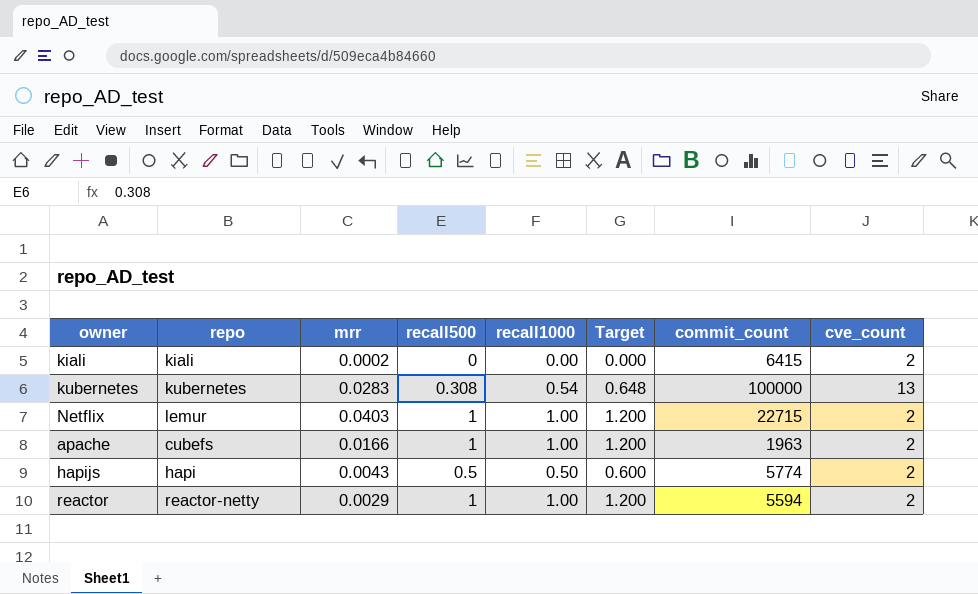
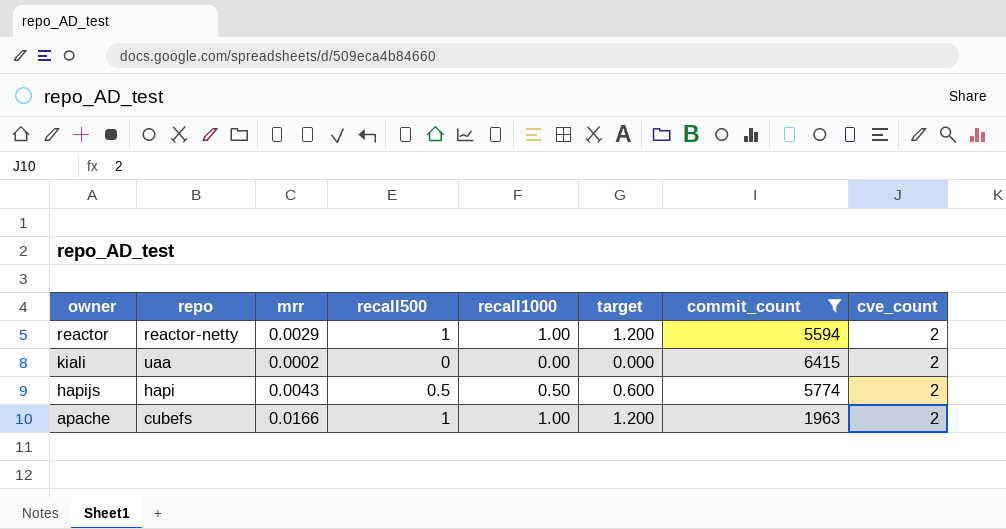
filter: none -> commit_count <= 6415
row order: none -> owner descending
column name: Target -> target
kiali | repo: kiali -> uaa

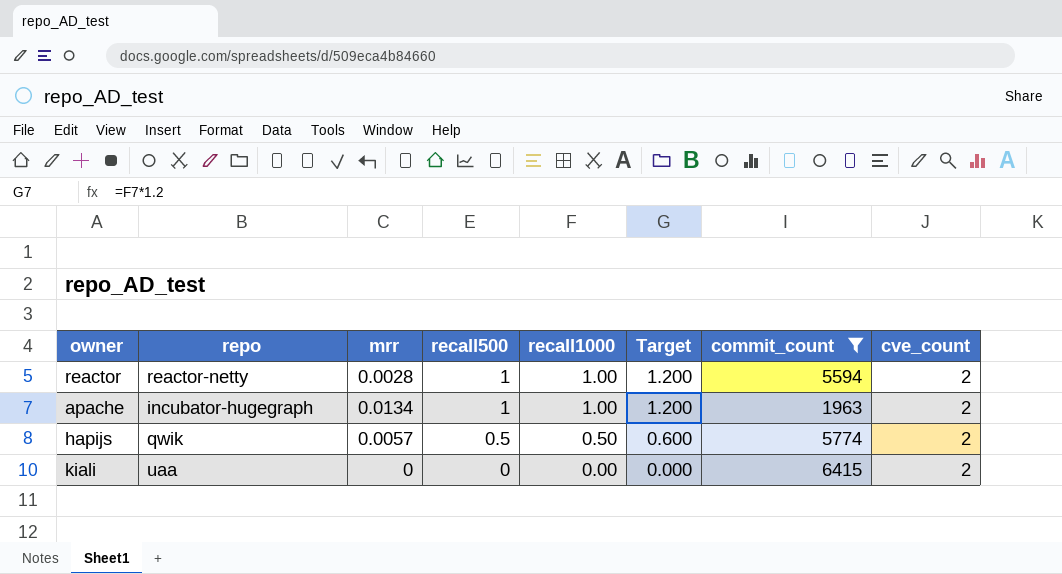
row order: owner descending -> recall500 descending
column name: target -> Target
reactor | mrr: 0.0029 -> 0.0028
apache | repo: cubefs -> incubator-hugegraph
apache | mrr: 0.0166 -> 0.0134
hapijs | repo: hapi -> qwik
hapijs | mrr: 0.0043 -> 0.0057
kiali | mrr: 0.0002 -> 0

